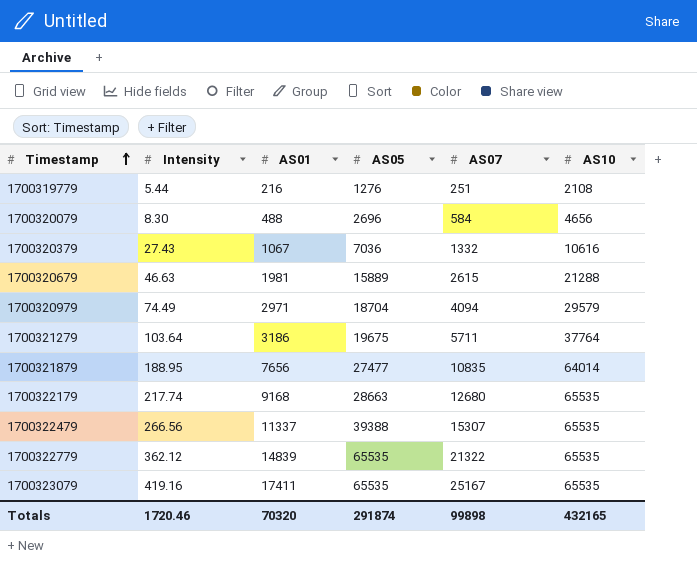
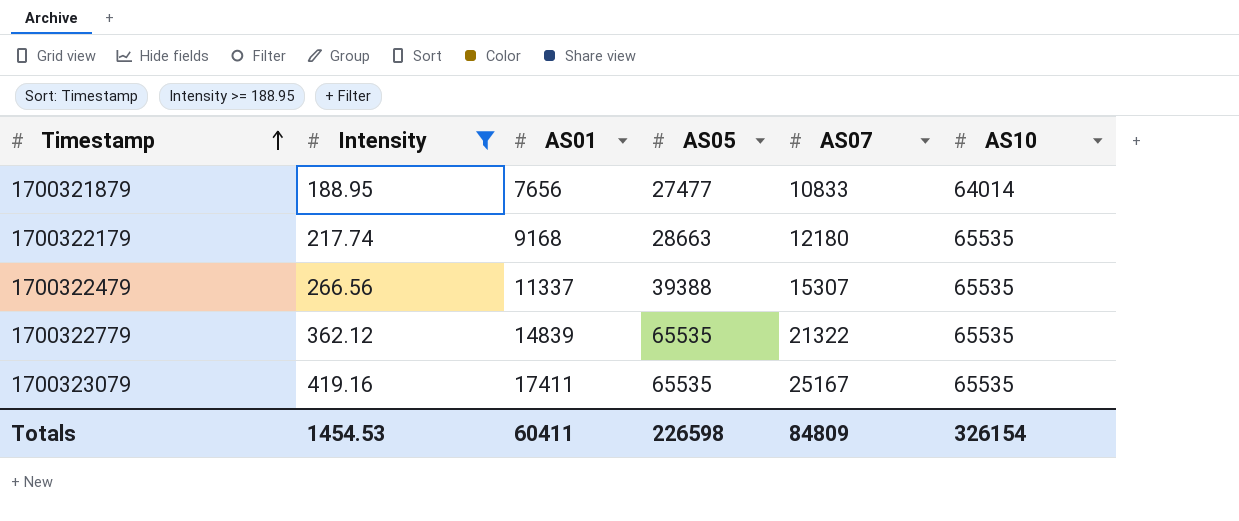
filter: none -> Intensity >= 188.95
1700321879 | AS07: 10835 -> 10833
1700322179 | AS07: 12680 -> 12180
Totals | Intensity: 1720.46 -> 1454.53
Totals | AS01: 70320 -> 60411
Totals | AS05: 291874 -> 226598
Totals | AS07: 99898 -> 84809
Totals | AS10: 432165 -> 326154

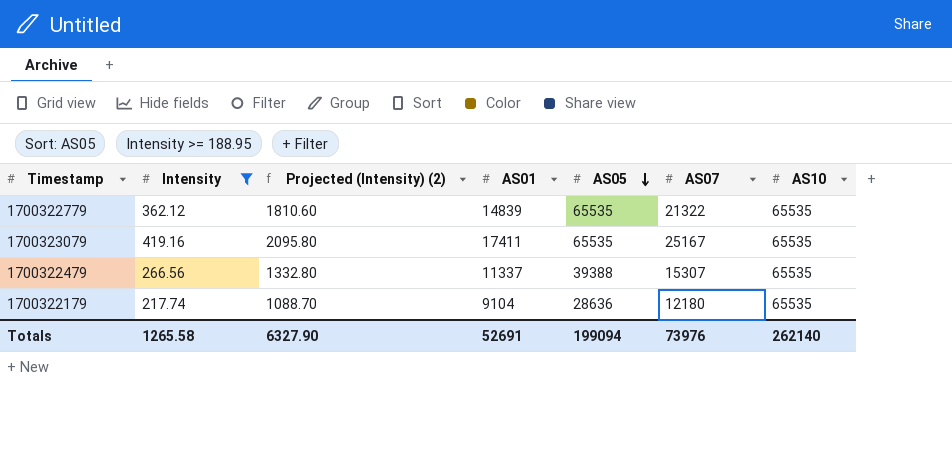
row order: Timestamp ascending -> AS05 descending
column Projected (Intensity) (2) | formula: none -> [Intensity] * 5
row 1700321879: 188.95 | 7656 | 27477 | 10833 | 64014 -> none
1700322179 | AS01: 9168 -> 9104
1700322179 | AS05: 28663 -> 28636
Totals | Intensity: 1454.53 -> 1265.58
Totals | AS01: 60411 -> 52691
Totals | AS05: 226598 -> 199094
Totals | AS07: 84809 -> 73976
Totals | AS10: 326154 -> 262140

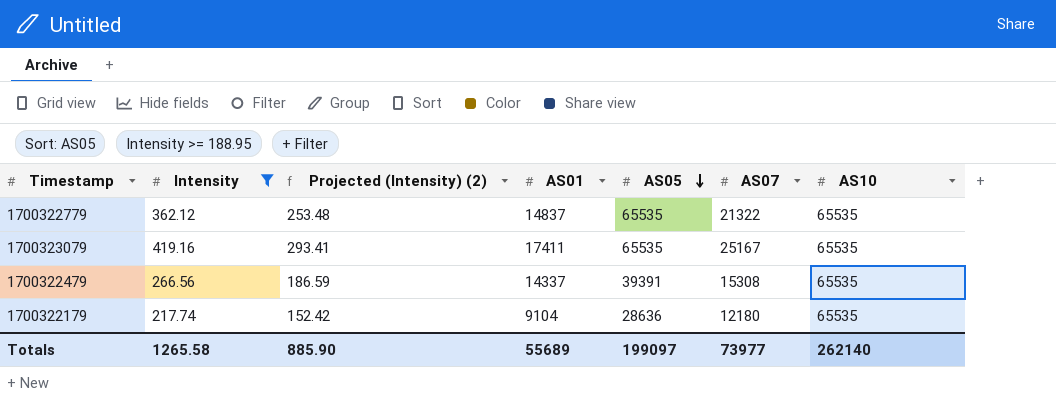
column Projected (Intensity) (2) | formula: [Intensity] * 5 -> [Intensity] * 0.7
1700322779 | AS01: 14839 -> 14837
1700322479 | AS01: 11337 -> 14337
1700322479 | AS05: 39388 -> 39391
1700322479 | AS07: 15307 -> 15308
Totals | Projected (Intensity) (2): 6327.90 -> 885.90
Totals | AS01: 52691 -> 55689
Totals | AS05: 199094 -> 199097
Totals | AS07: 73976 -> 73977

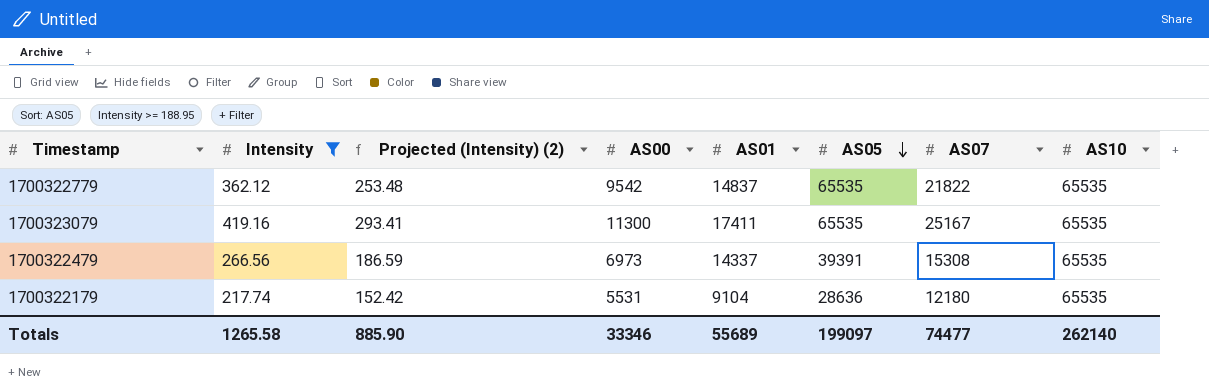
column AS00 | position: none -> 4
1700322779 | AS07: 21322 -> 21822
Totals | AS07: 73977 -> 74477

